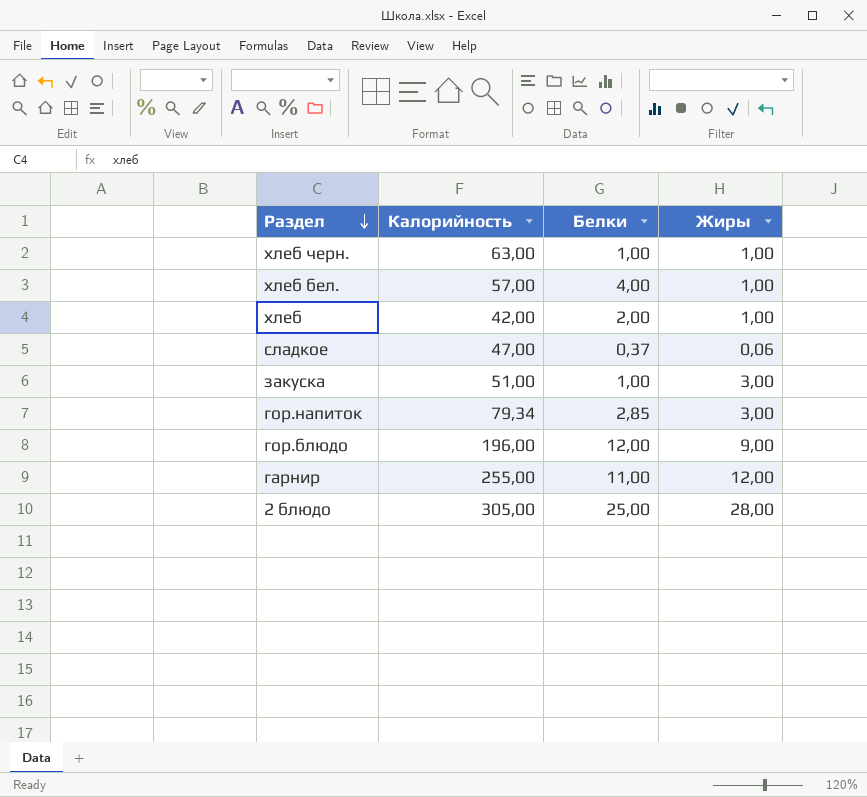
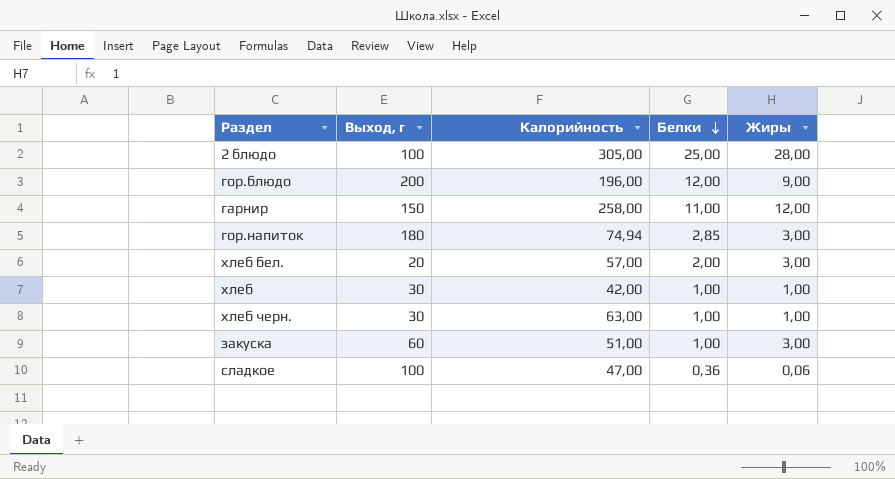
row order: Раздел descending -> Белки descending
column Выход, г | position: none -> 2
гарнир | Калорийность: 255,00 -> 258,00
гор.напиток | Калорийность: 79,34 -> 74,94
хлеб бел. | Белки: 4,00 -> 2,00
хлеб бел. | Жиры: 1,00 -> 3,00
хлеб | Белки: 2,00 -> 1,00
сладкое | Белки: 0,37 -> 0,36

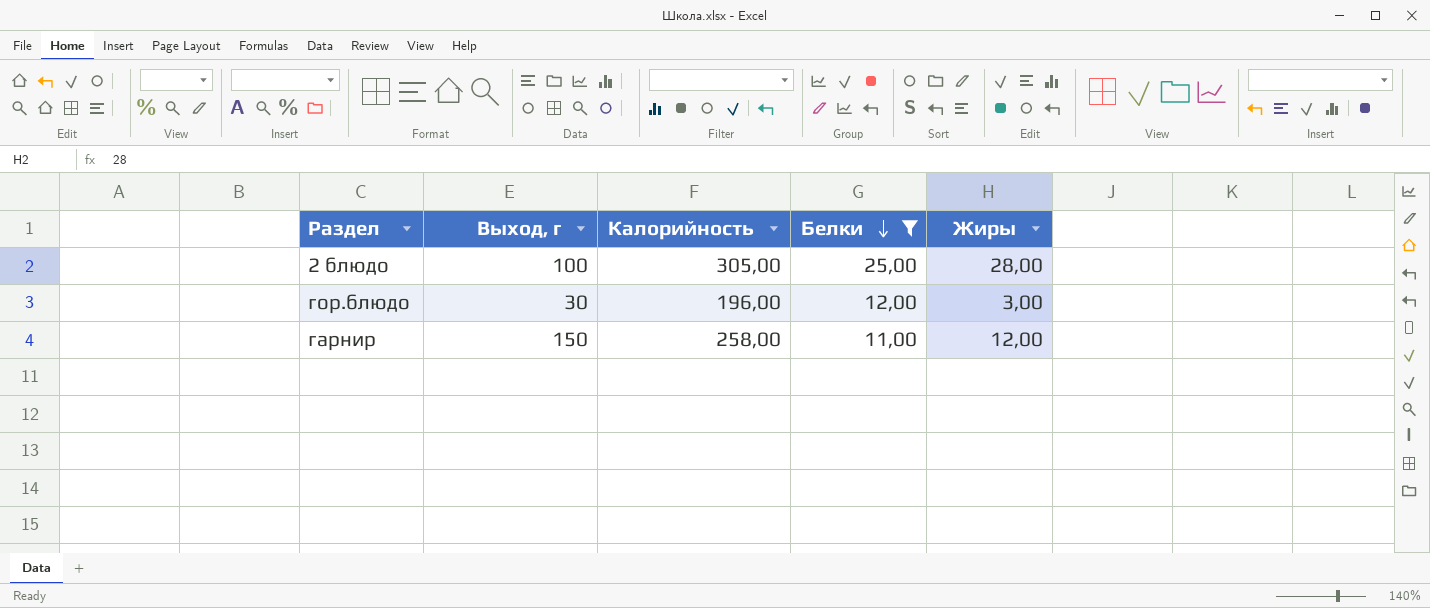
filter: none -> Белки >= 11,00
гор.блюдо | Выход, г: 200 -> 30
гор.блюдо | Жиры: 9,00 -> 3,00

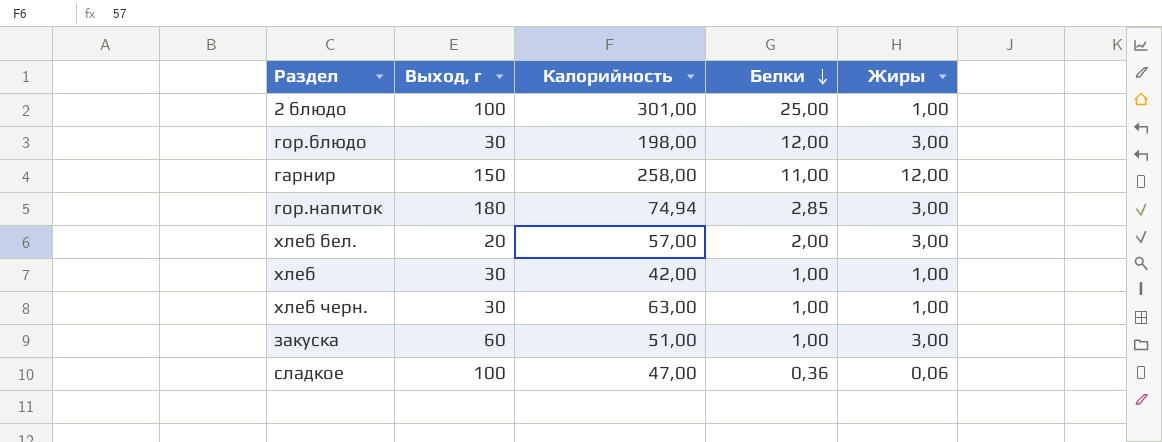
filter: Белки >= 11,00 -> none
2 блюдо | Калорийность: 305,00 -> 301,00
2 блюдо | Жиры: 28,00 -> 1,00
гор.блюдо | Калорийность: 196,00 -> 198,00

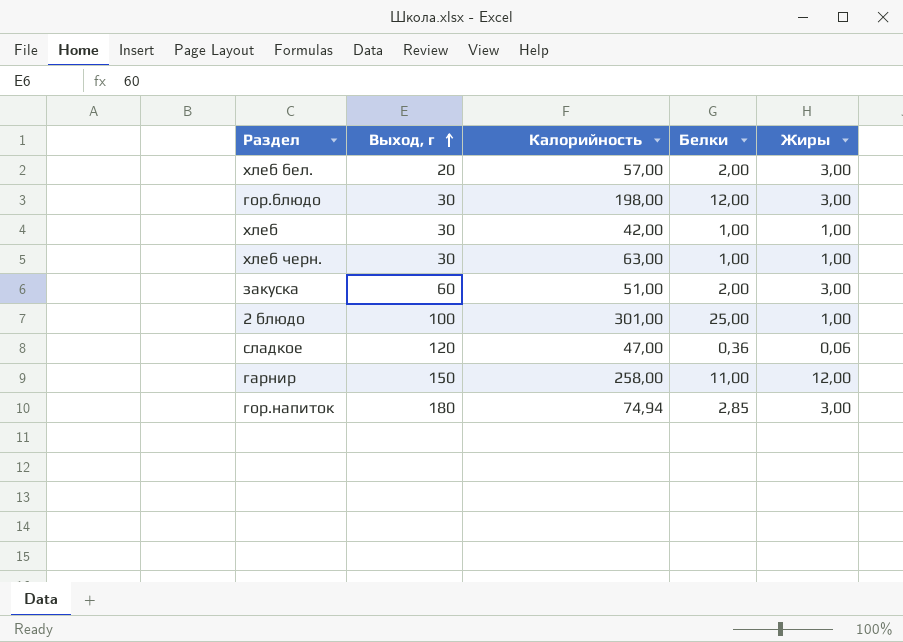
row order: Белки descending -> Выход, г ascending
закуска | Белки: 1,00 -> 2,00
сладкое | Выход, г: 100 -> 120

